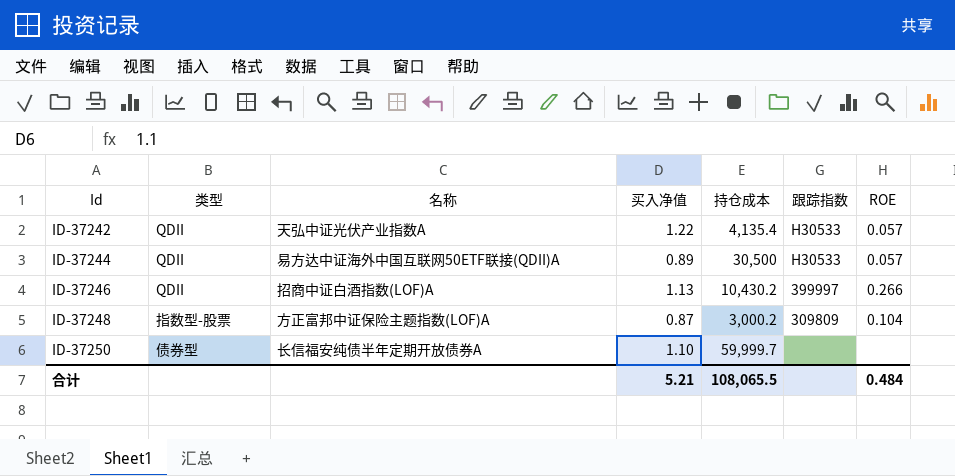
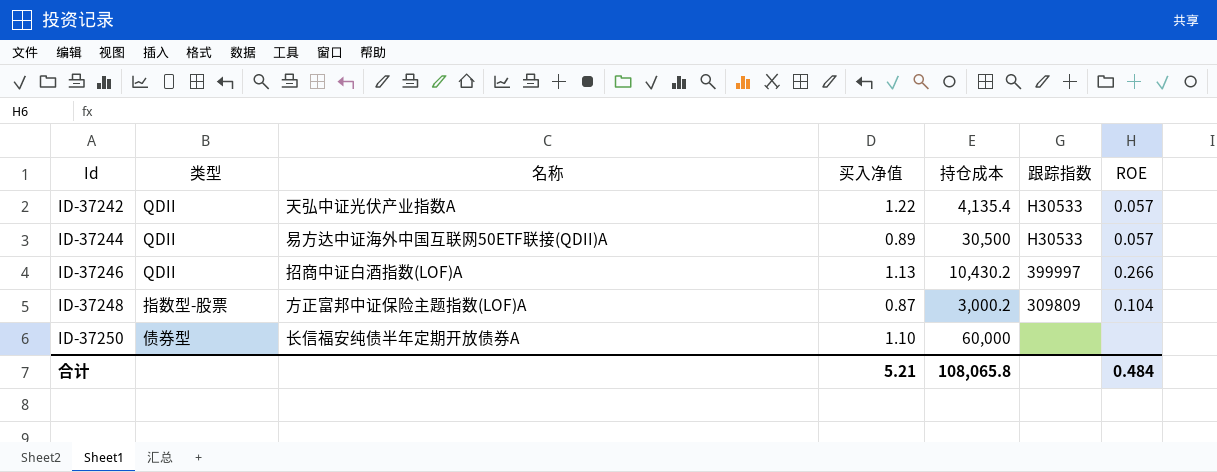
ID-37250 | 持仓成本: 59,999.7 -> 60,000
合计 | 持仓成本: 108,065.5 -> 108,065.8

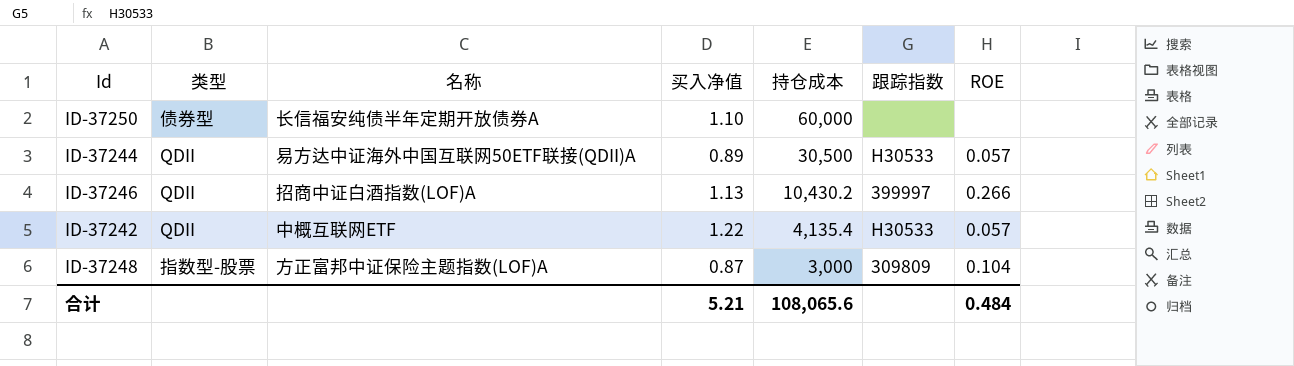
row order: Id ascending -> 持仓成本 descending
ID-37242 | 名称: 天弘中证光伏产业指数A -> 中概互联网ETF
ID-37248 | 持仓成本: 3,000.2 -> 3,000
合计 | 持仓成本: 108,065.8 -> 108,065.6

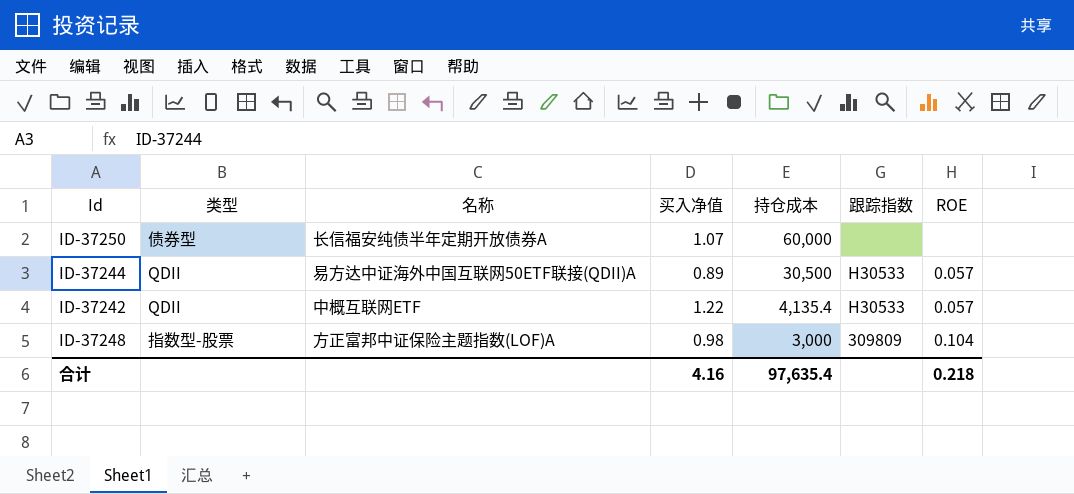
row ID-37246: QDII | 招商中证白酒指数(LOF)A | 1.13 | 10,430.2 | 399997 | 0.266 -> none
ID-37250 | 买入净值: 1.10 -> 1.07
ID-37248 | 买入净值: 0.87 -> 0.98
合计 | 买入净值: 5.21 -> 4.16
合计 | 持仓成本: 108,065.6 -> 97,635.4
合计 | ROE: 0.484 -> 0.218

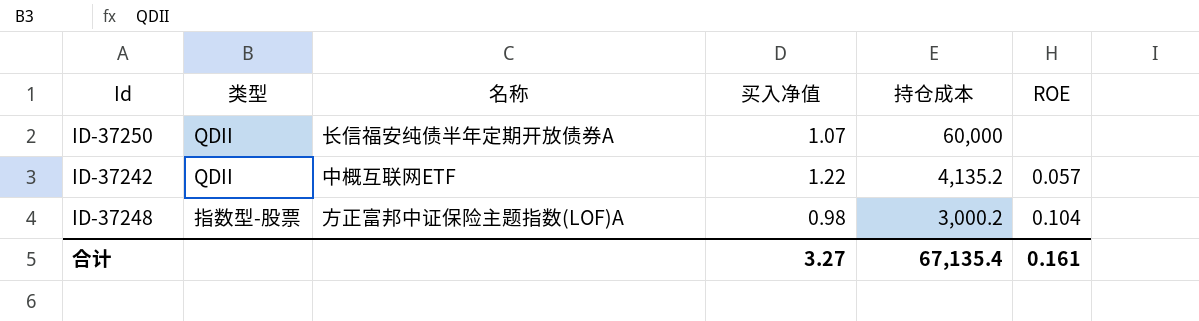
column 跟踪指数 | position: 6 -> none
row ID-37244: QDII | 易方达中证海外中国互联网50ETF联接(QDII)A | 0.89 | 30,500 | H30533 | 0.057 -> none
ID-37250 | 类型: 债券型 -> QDII
ID-37242 | 持仓成本: 4,135.4 -> 4,135.2
ID-37248 | 持仓成本: 3,000 -> 3,000.2
合计 | 买入净值: 4.16 -> 3.27
合计 | 持仓成本: 97,635.4 -> 67,135.4
合计 | ROE: 0.218 -> 0.161

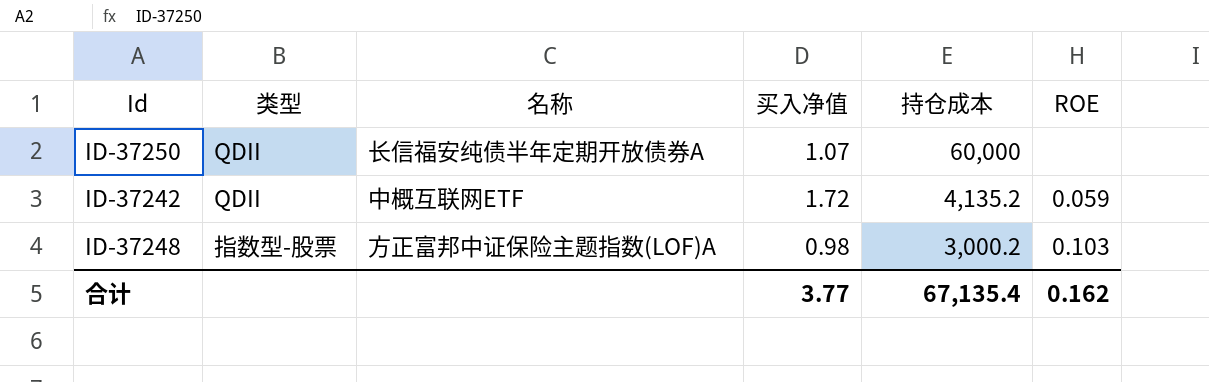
ID-37242 | 买入净值: 1.22 -> 1.72
ID-37242 | ROE: 0.057 -> 0.059
ID-37248 | ROE: 0.104 -> 0.103
合计 | 买入净值: 3.27 -> 3.77
合计 | ROE: 0.161 -> 0.162

